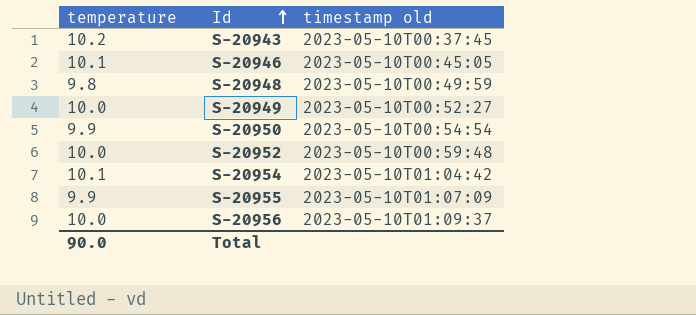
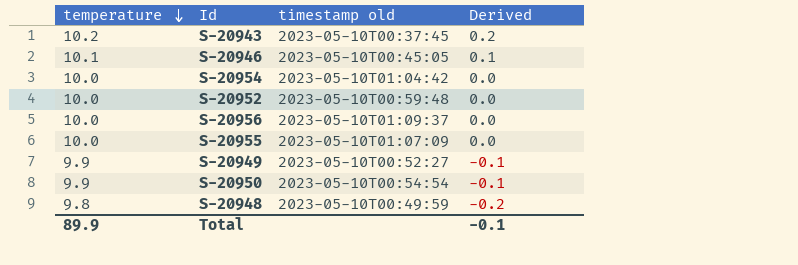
row order: Id ascending -> temperature descending
column Derived | formula: none -> [temperature] - 10
S-20954 | temperature: 10.1 -> 10.0
S-20955 | temperature: 9.9 -> 10.0
S-20949 | temperature: 10.0 -> 9.9
Total | temperature: 90.0 -> 89.9

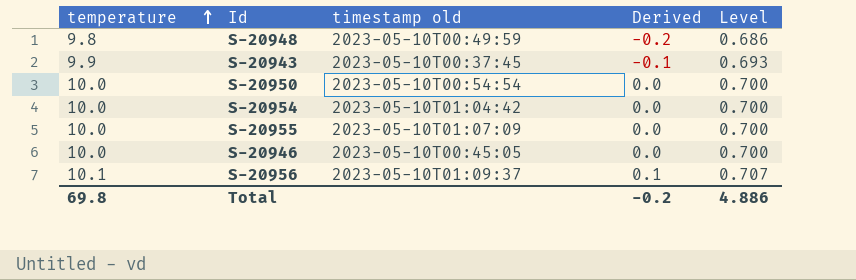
row order: temperature descending -> temperature ascending
column Level | formula: none -> [temperature] * 0.07
row S-20952: 10.0 | 2023-05-10T00:59:48 | 0.0 -> none
row S-20949: 9.9 | 2023-05-10T00:52:27 | -0.1 -> none
S-20943 | temperature: 10.2 -> 9.9
S-20943 | Derived: 0.2 -> -0.1
S-20950 | temperature: 9.9 -> 10.0
S-20950 | Derived: -0.1 -> 0.0
S-20946 | temperature: 10.1 -> 10.0
S-20946 | Derived: 0.1 -> 0.0
S-20956 | temperature: 10.0 -> 10.1
S-20956 | Derived: 0.0 -> 0.1
Total | temperature: 89.9 -> 69.8
Total | Derived: -0.1 -> -0.2

